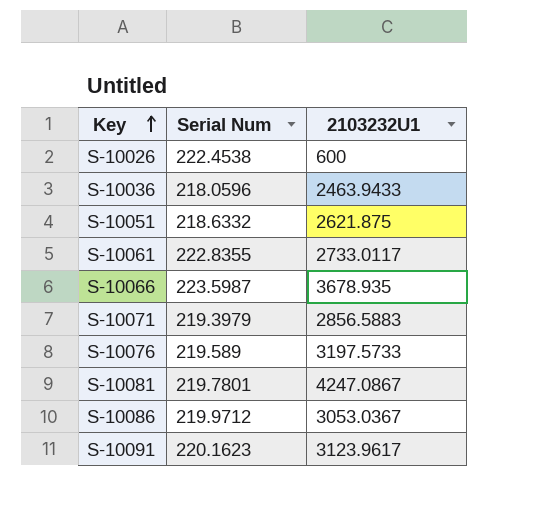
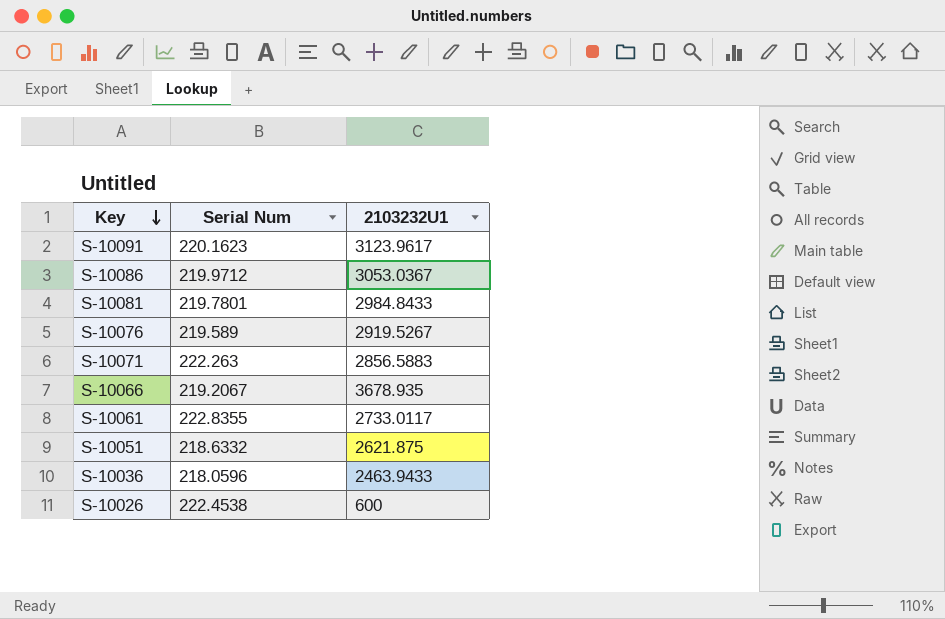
row order: Key ascending -> Key descending
S-10081 | 2103232U1: 4247.0867 -> 2984.8433
S-10076 | 2103232U1: 3197.5733 -> 2919.5267
S-10071 | Serial Num: 219.3979 -> 222.263
S-10066 | Serial Num: 223.5987 -> 219.2067

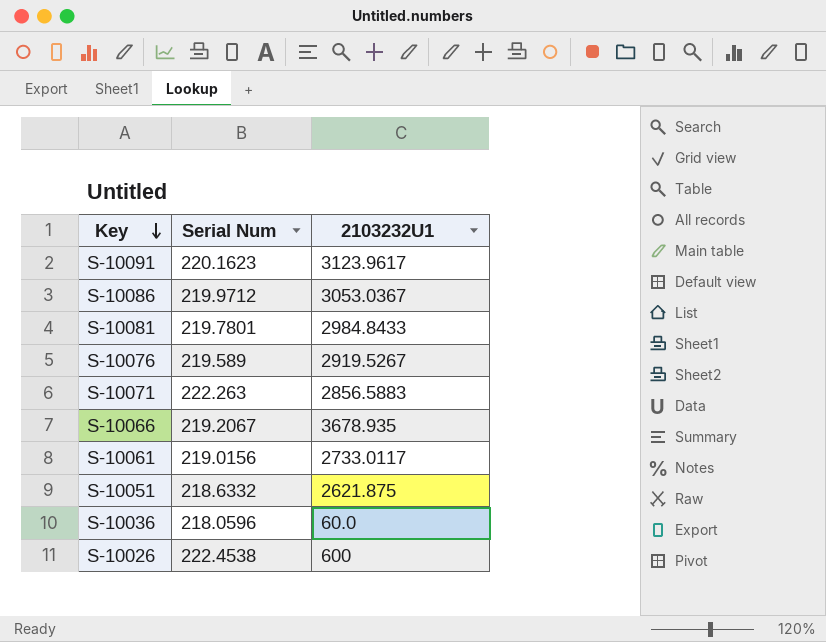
S-10061 | Serial Num: 222.8355 -> 219.0156
S-10036 | 2103232U1: 2463.9433 -> 60.0

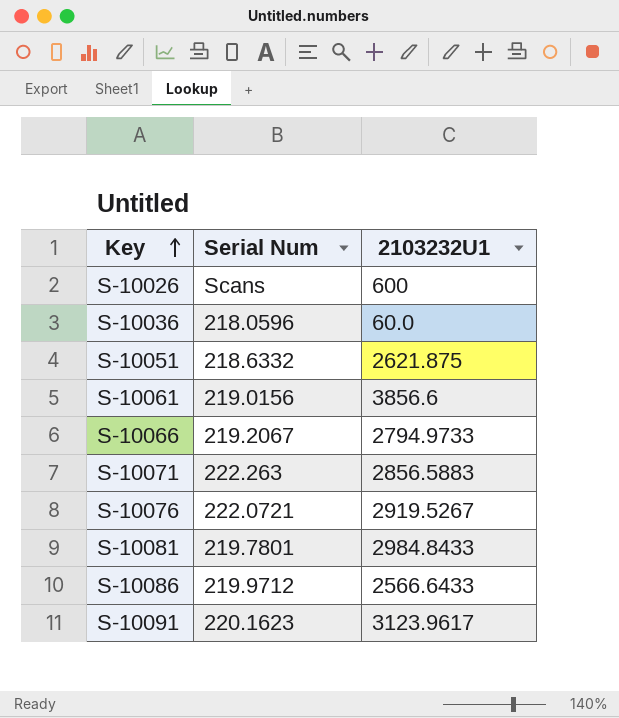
row order: Key descending -> Key ascending
S-10026 | Serial Num: 222.4538 -> Scans
S-10061 | 2103232U1: 2733.0117 -> 3856.6
S-10066 | 2103232U1: 3678.935 -> 2794.9733
S-10076 | Serial Num: 219.589 -> 222.0721
S-10086 | 2103232U1: 3053.0367 -> 2566.6433

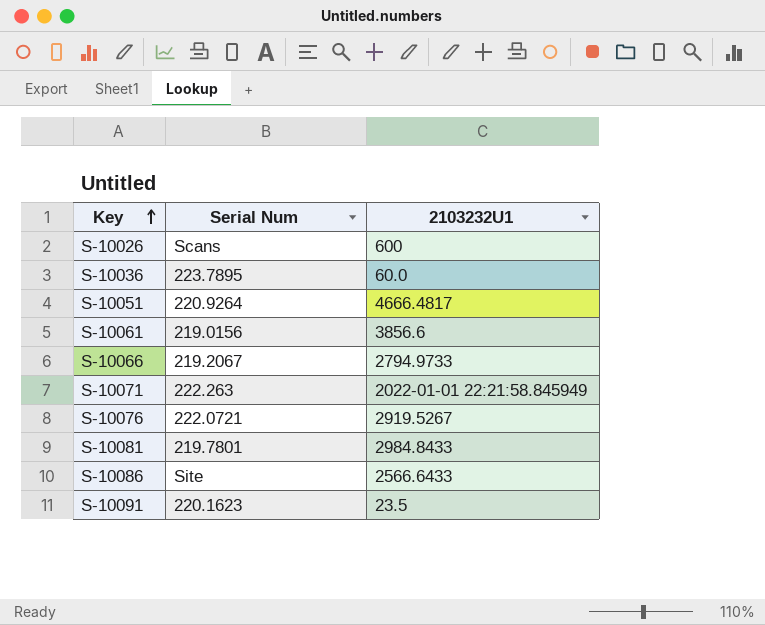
S-10036 | Serial Num: 218.0596 -> 223.7895
S-10051 | Serial Num: 218.6332 -> 220.9264
S-10051 | 2103232U1: 2621.875 -> 4666.4817
S-10071 | 2103232U1: 2856.5883 -> 2022-01-01 22:21:58.845949
S-10086 | Serial Num: 219.9712 -> Site
S-10091 | 2103232U1: 3123.9617 -> 23.5

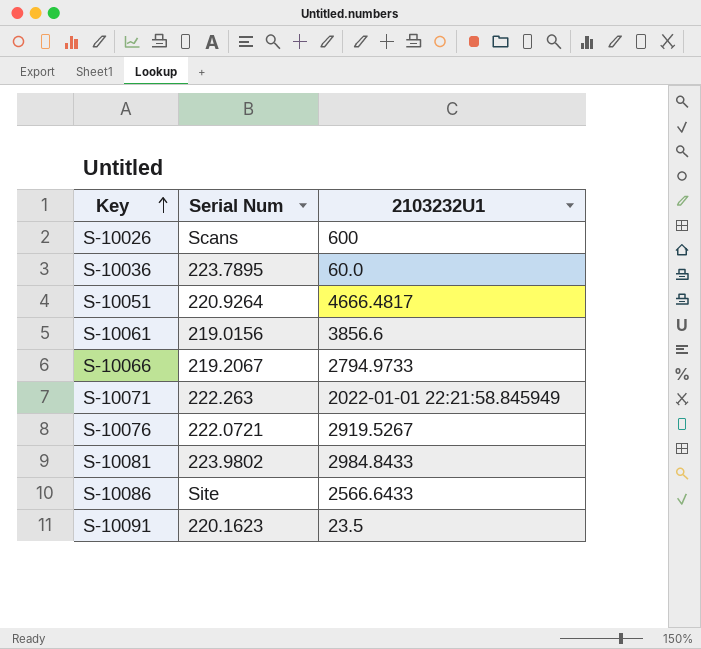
S-10081 | Serial Num: 219.7801 -> 223.9802

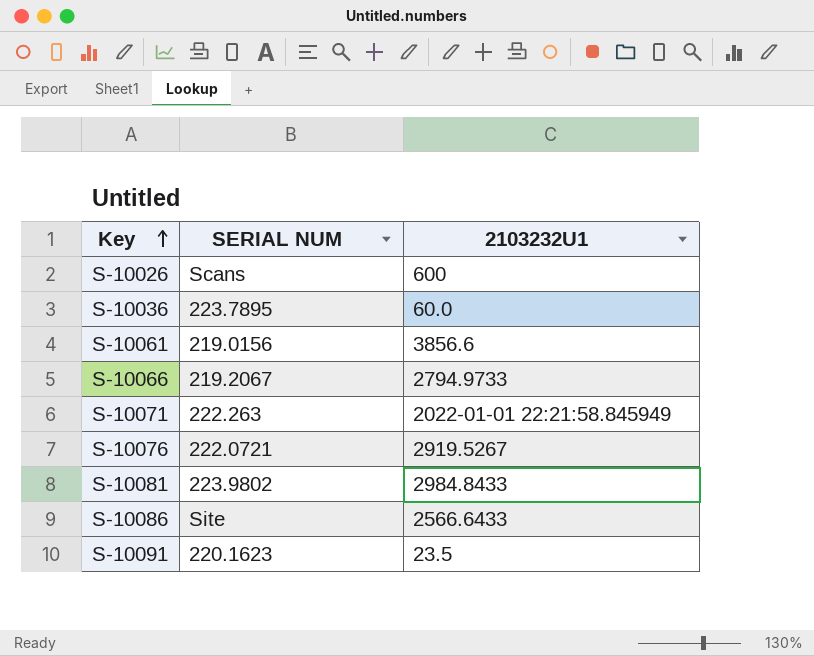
column name: Serial Num -> SERIAL NUM
row S-10051: 220.9264 | 4666.4817 -> none

